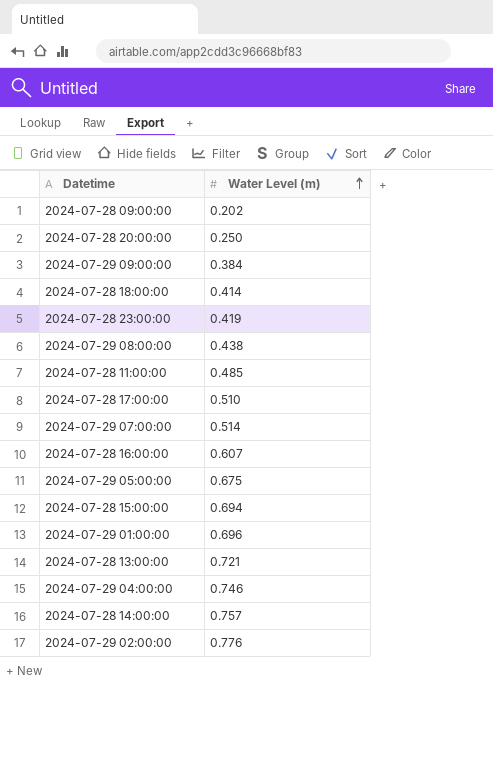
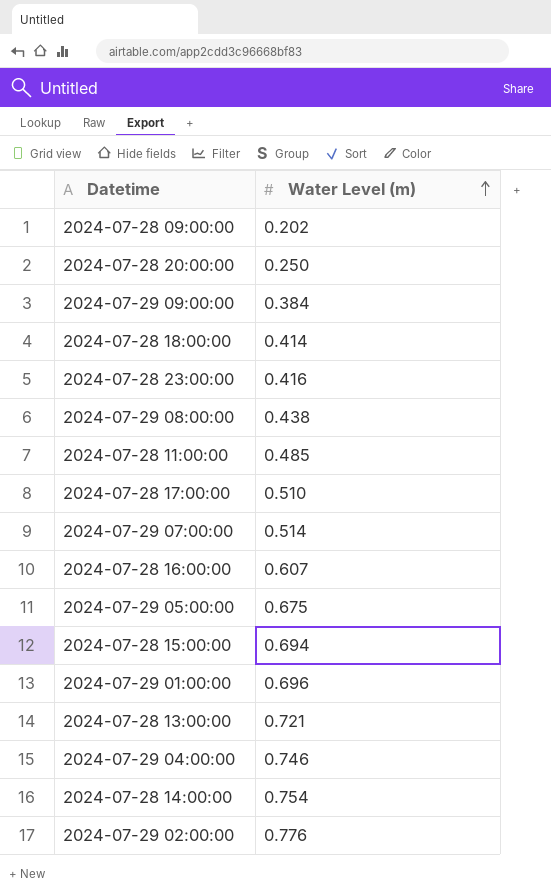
2024-07-28 23:00:00 | Water Level (m): 0.419 -> 0.416
2024-07-28 14:00:00 | Water Level (m): 0.757 -> 0.754

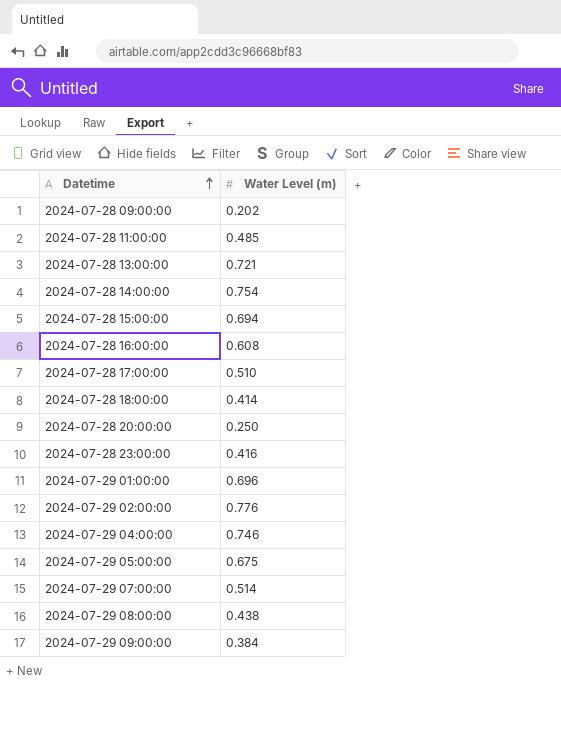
row order: Water Level (m) ascending -> Datetime ascending
2024-07-28 16:00:00 | Water Level (m): 0.607 -> 0.608

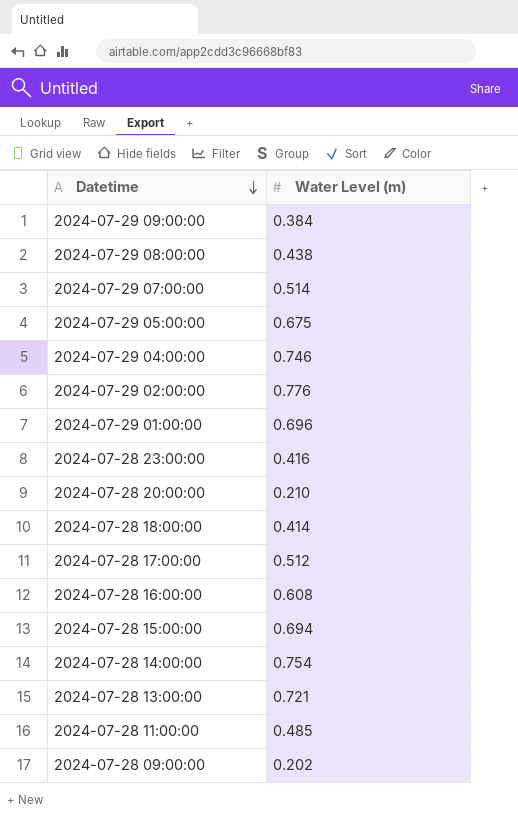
row order: Datetime ascending -> Datetime descending
2024-07-28 20:00:00 | Water Level (m): 0.250 -> 0.210
2024-07-28 17:00:00 | Water Level (m): 0.510 -> 0.512

